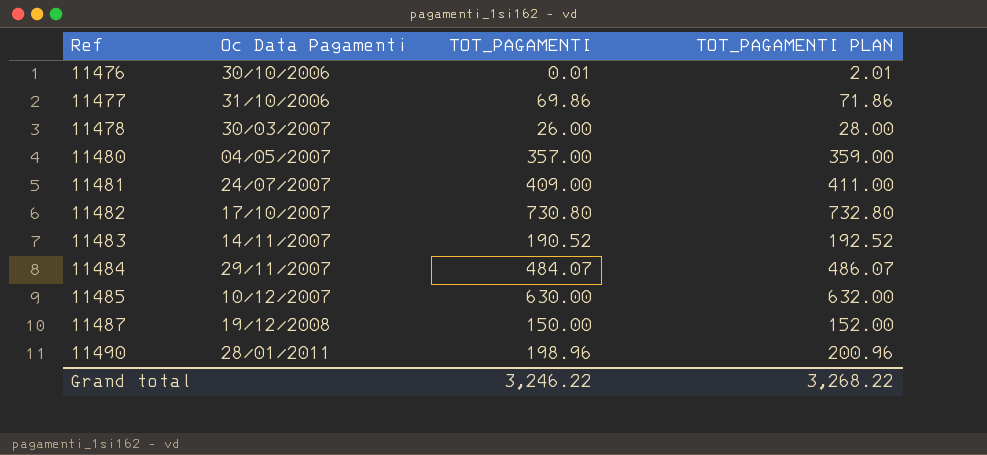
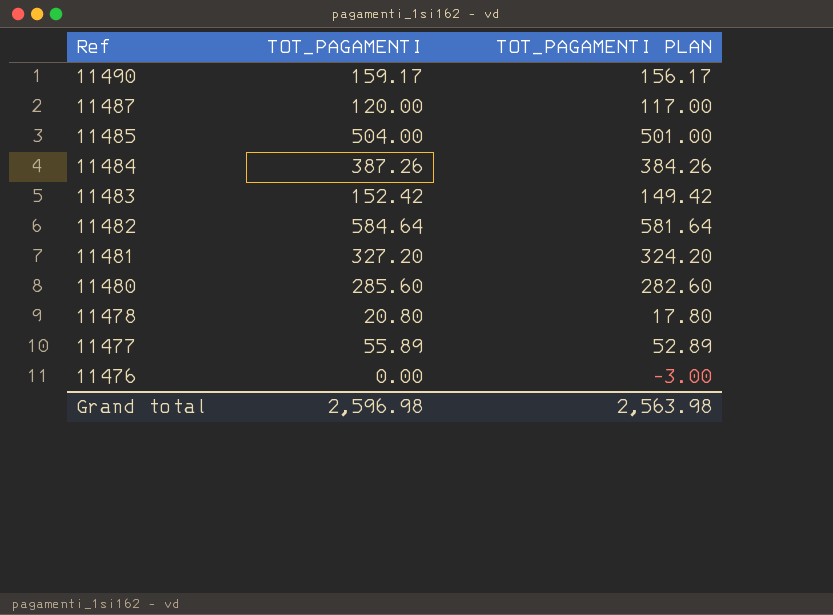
row order: Ref ascending -> Ref descending
column Oc Data Pagamenti | position: 2 -> none
column TOT_PAGAMENTI PLAN | formula: [TOT_PAGAMENTI] + 2 -> [TOT_PAGAMENTI] - 3
11490 | TOT_PAGAMENTI: 198.96 -> 159.17
11487 | TOT_PAGAMENTI: 150.00 -> 120.00
11485 | TOT_PAGAMENTI: 630.00 -> 504.00
11484 | TOT_PAGAMENTI: 484.07 -> 387.26
11483 | TOT_PAGAMENTI: 190.52 -> 152.42
11482 | TOT_PAGAMENTI: 730.80 -> 584.64
11481 | TOT_PAGAMENTI: 409.00 -> 327.20
11480 | TOT_PAGAMENTI: 357.00 -> 285.60
11478 | TOT_PAGAMENTI: 26.00 -> 20.80
11477 | TOT_PAGAMENTI: 69.86 -> 55.89
11476 | TOT_PAGAMENTI: 0.01 -> 0.00
Grand total | TOT_PAGAMENTI: 3,246.22 -> 2,596.98
Grand total | TOT_PAGAMENTI PLAN: 3,268.22 -> 2,563.98

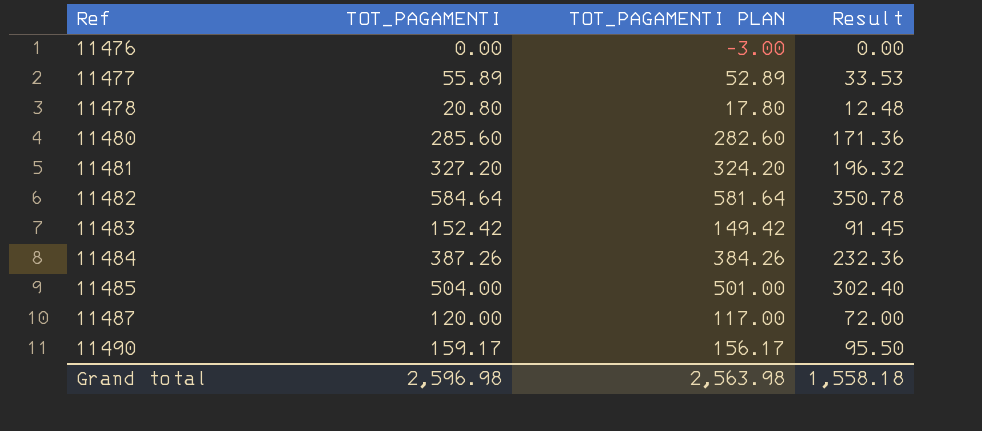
row order: Ref descending -> Ref ascending
column Result | formula: none -> [TOT_PAGAMENTI] * 0.6

